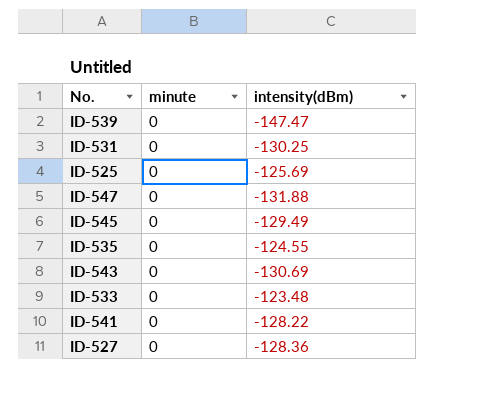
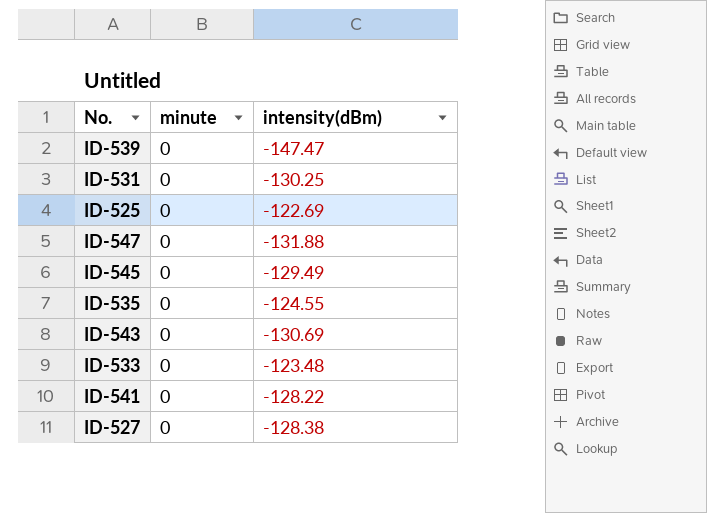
ID-525 | intensity(dBm): -125.69 -> -122.69
ID-527 | intensity(dBm): -128.36 -> -128.38

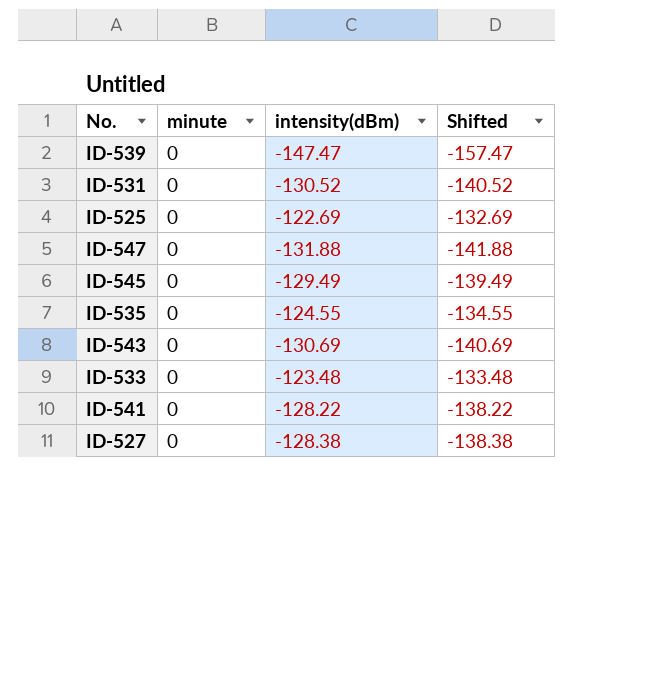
column Shifted | formula: none -> [intensity(dBm)] - 10
ID-531 | intensity(dBm): -130.25 -> -130.52

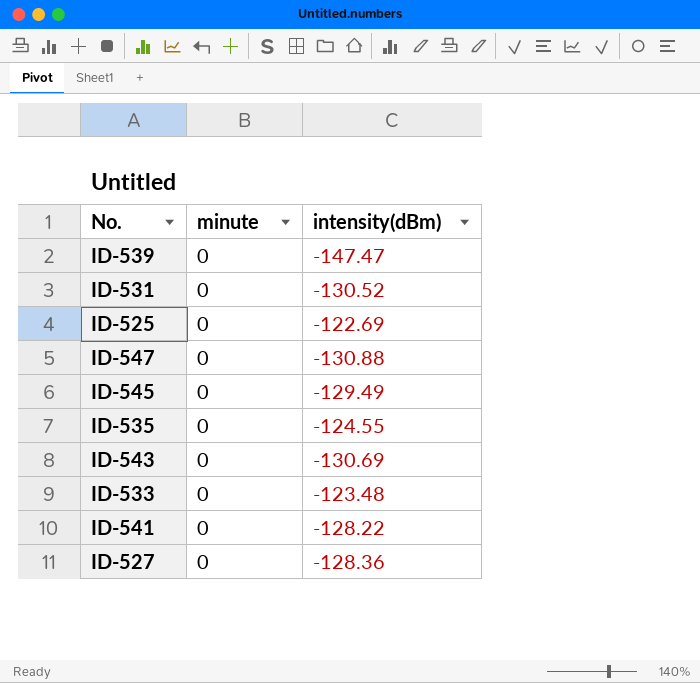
column Shifted | formula: [intensity(dBm)] - 10 -> none
ID-547 | intensity(dBm): -131.88 -> -130.88
ID-527 | intensity(dBm): -128.38 -> -128.36

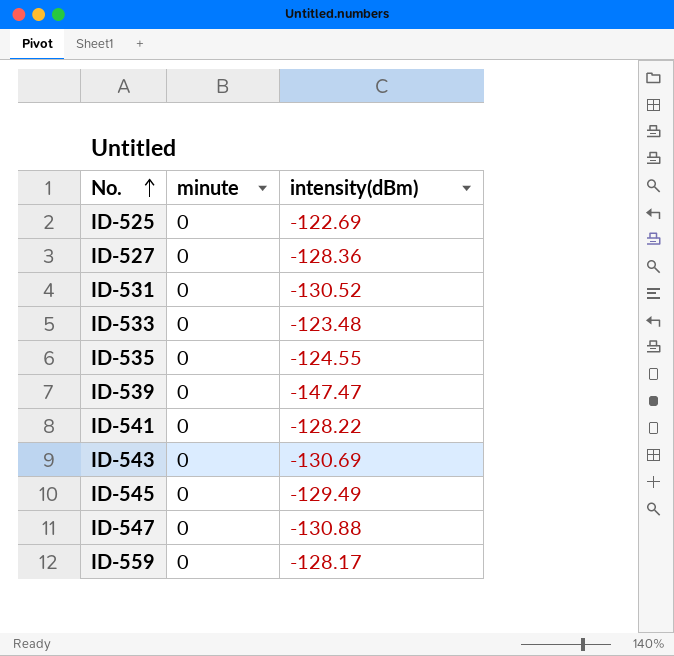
row order: none -> No. ascending
row ID-559: none -> 0 | -128.17

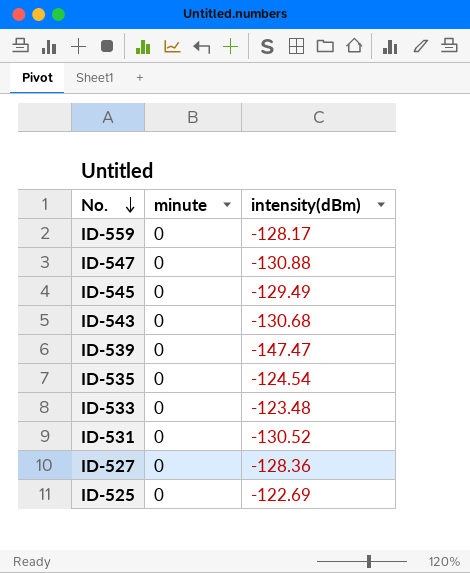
row order: No. ascending -> No. descending
row ID-541: 0 | -128.22 -> none
ID-543 | intensity(dBm): -130.69 -> -130.68
ID-535 | intensity(dBm): -124.55 -> -124.54

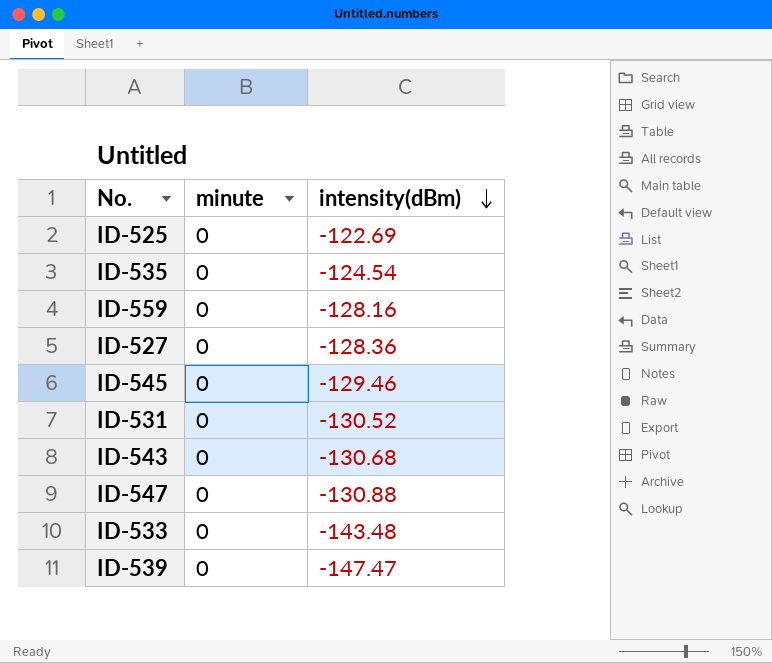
row order: No. descending -> intensity(dBm) descending
ID-559 | intensity(dBm): -128.17 -> -128.16
ID-545 | intensity(dBm): -129.49 -> -129.46
ID-533 | intensity(dBm): -123.48 -> -143.48

